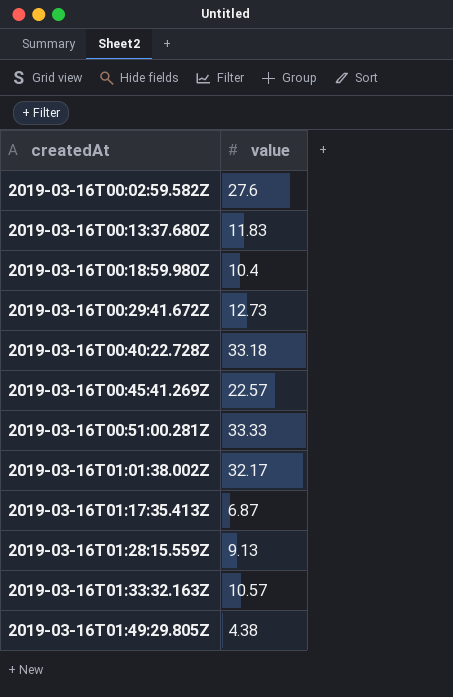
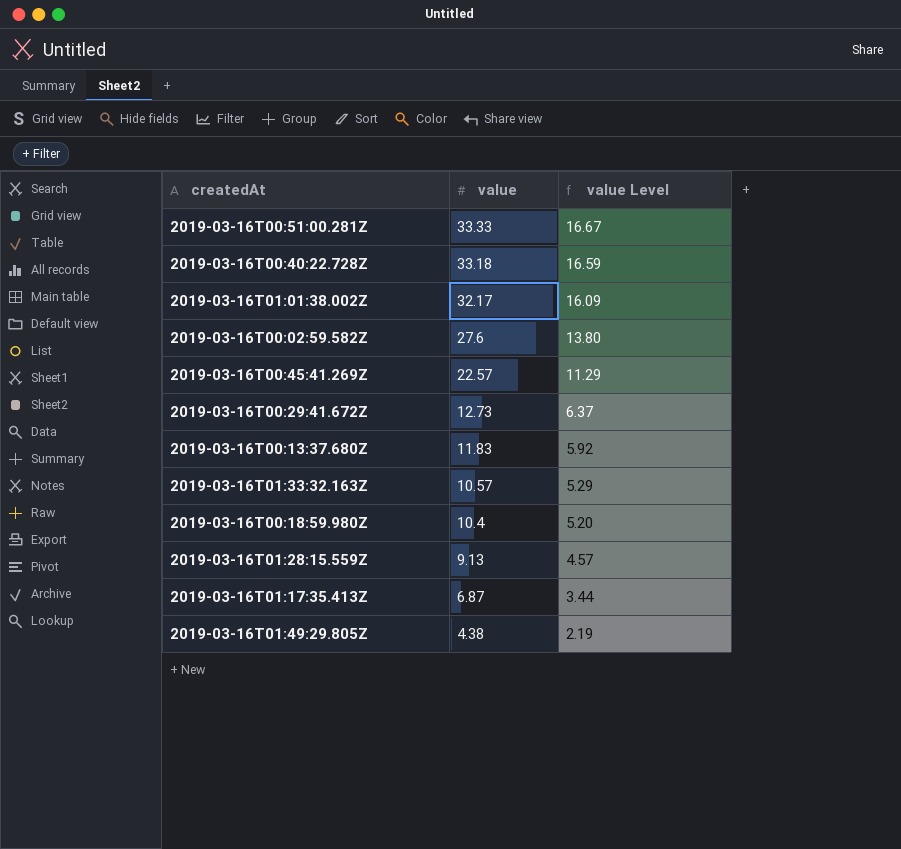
row order: createdAt ascending -> value descending
column value Level | formula: none -> [value] * 0.5

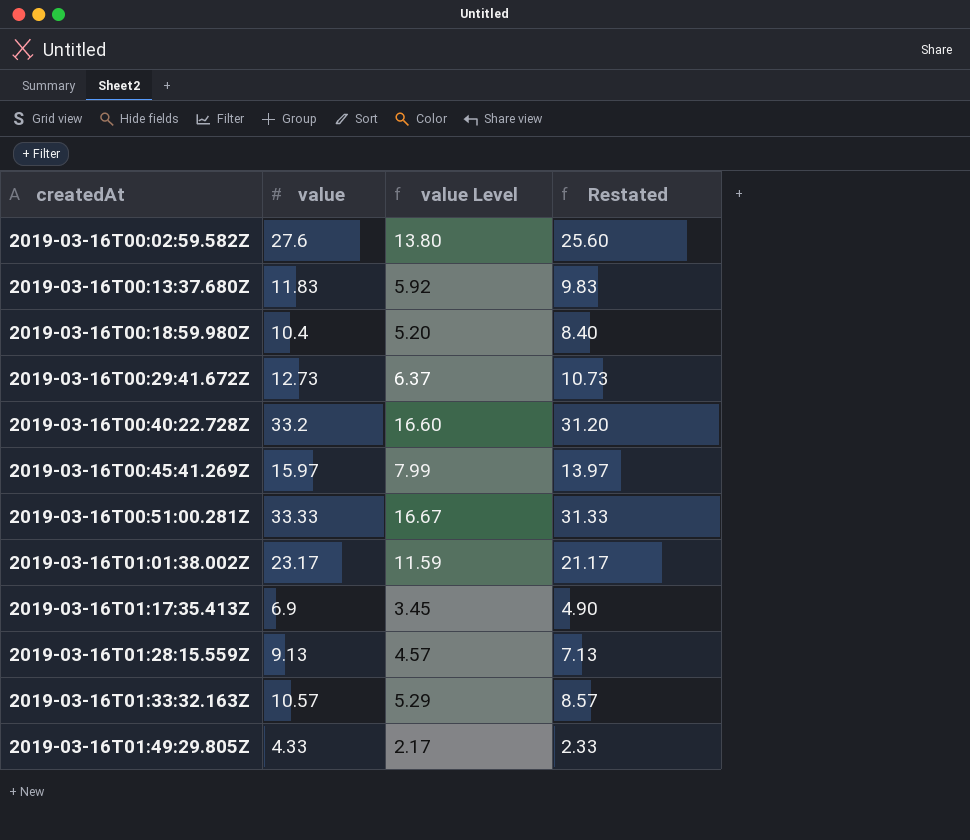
row order: value descending -> createdAt ascending
column Restated | formula: none -> [value] - 2
2019-03-16T00:40:22.728Z | value: 33.18 -> 33.2
2019-03-16T00:40:22.728Z | value Level: 16.59 -> 16.60
2019-03-16T00:45:41.269Z | value: 22.57 -> 15.97
2019-03-16T00:45:41.269Z | value Level: 11.29 -> 7.99
2019-03-16T01:01:38.002Z | value: 32.17 -> 23.17
2019-03-16T01:01:38.002Z | value Level: 16.09 -> 11.59
2019-03-16T01:17:35.413Z | value: 6.87 -> 6.9
2019-03-16T01:17:35.413Z | value Level: 3.44 -> 3.45
2019-03-16T01:49:29.805Z | value: 4.38 -> 4.33
2019-03-16T01:49:29.805Z | value Level: 2.19 -> 2.17

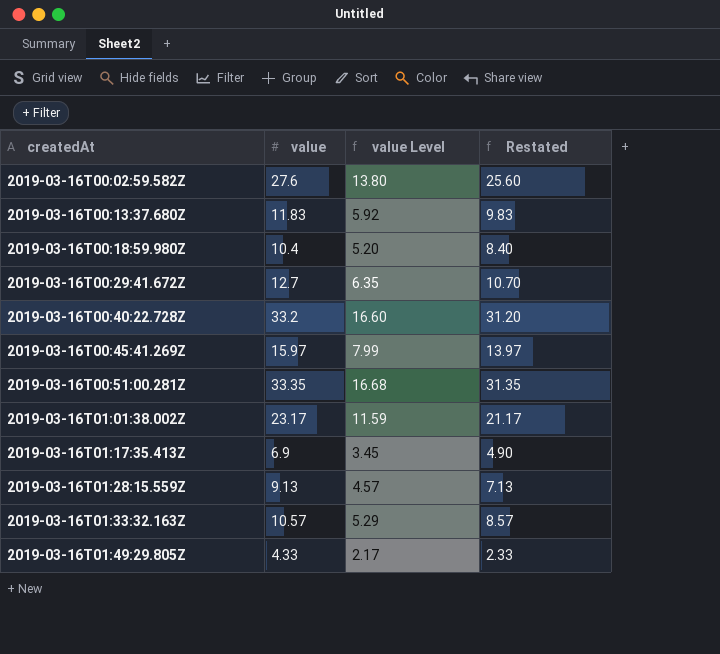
2019-03-16T00:29:41.672Z | value: 12.73 -> 12.7
2019-03-16T00:29:41.672Z | value Level: 6.37 -> 6.35
2019-03-16T00:29:41.672Z | Restated: 10.73 -> 10.70
2019-03-16T00:51:00.281Z | value: 33.33 -> 33.35
2019-03-16T00:51:00.281Z | value Level: 16.67 -> 16.68
2019-03-16T00:51:00.281Z | Restated: 31.33 -> 31.35

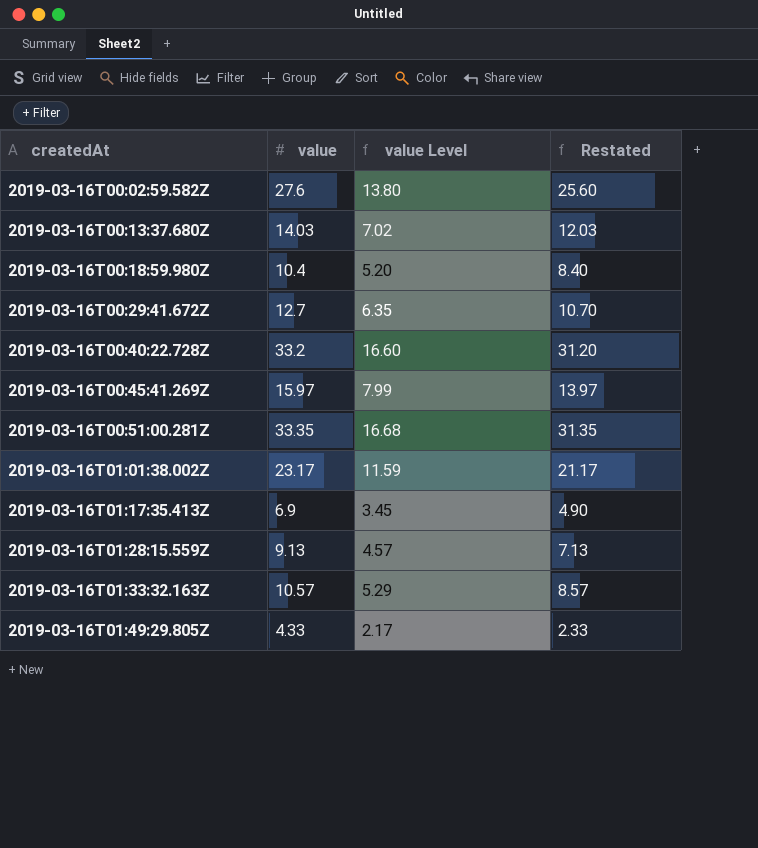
2019-03-16T00:13:37.680Z | value: 11.83 -> 14.03
2019-03-16T00:13:37.680Z | value Level: 5.92 -> 7.02
2019-03-16T00:13:37.680Z | Restated: 9.83 -> 12.03

